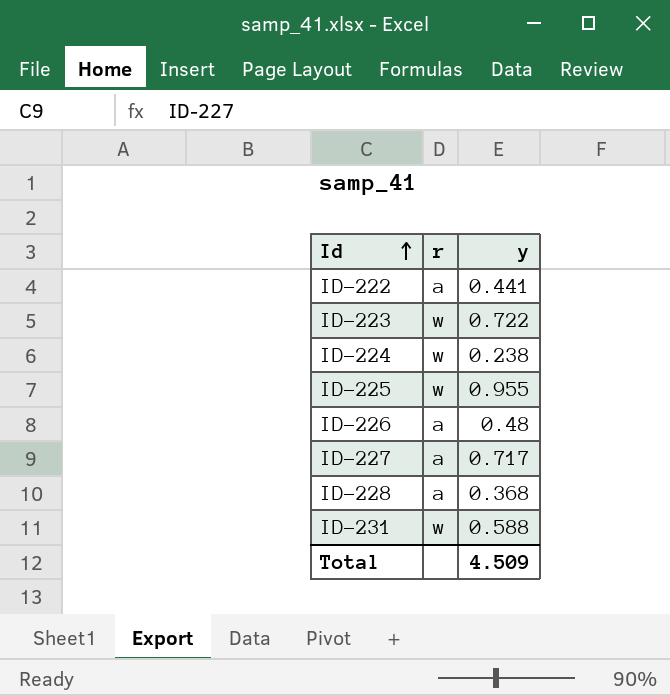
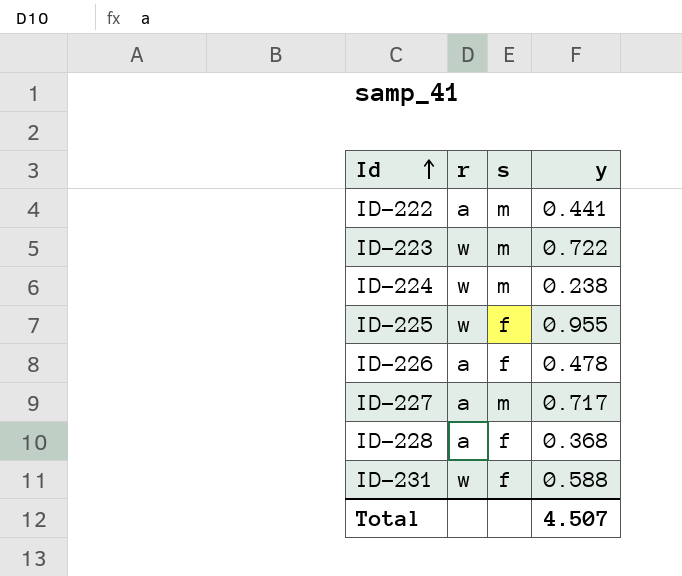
column s | position: none -> 3
ID-226 | y: 0.48 -> 0.478
Total | y: 4.509 -> 4.507

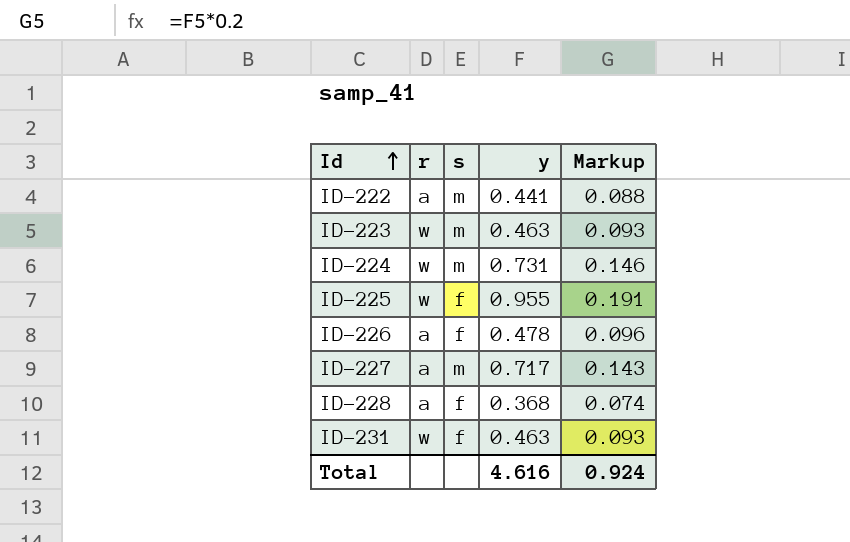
column Markup | formula: none -> [y] * 0.2
ID-223 | y: 0.722 -> 0.463
ID-224 | y: 0.238 -> 0.731
ID-231 | y: 0.588 -> 0.463
Total | y: 4.507 -> 4.616

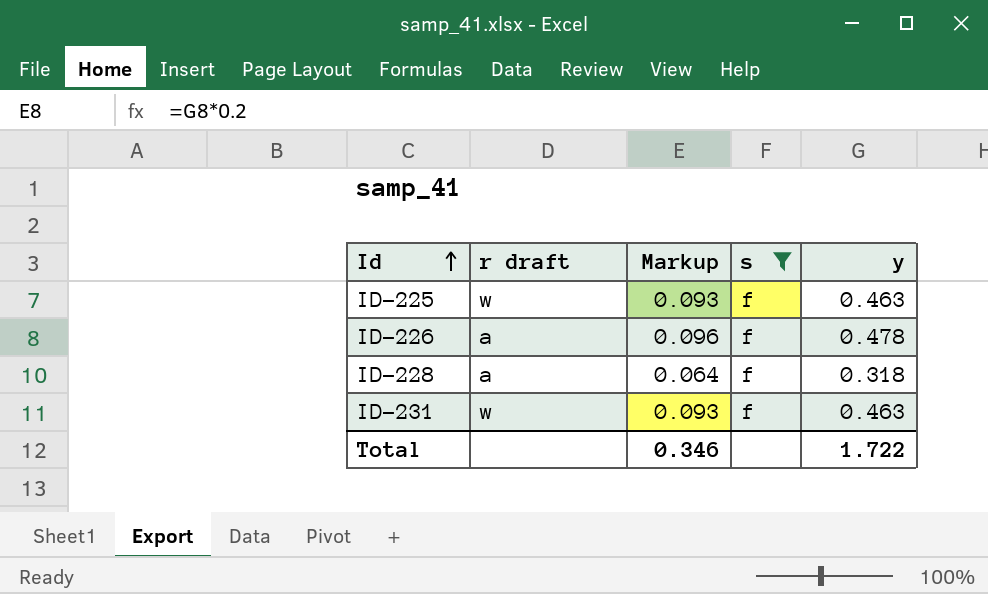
filter: none -> s = f
column name: r -> r draft
column Markup | position: 5 -> 3
ID-225 | Markup: 0.191 -> 0.093
ID-225 | y: 0.955 -> 0.463
ID-228 | Markup: 0.074 -> 0.064
ID-228 | y: 0.368 -> 0.318
Total | Markup: 0.924 -> 0.346
Total | y: 4.616 -> 1.722

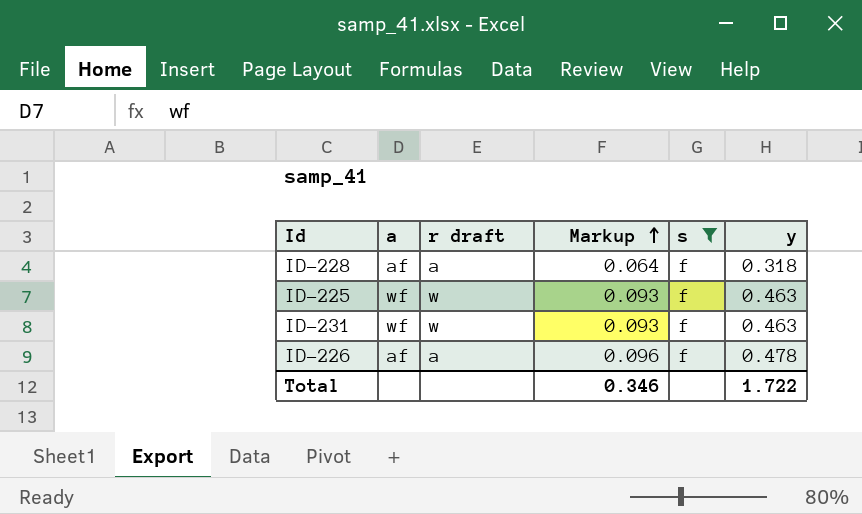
row order: Id ascending -> Markup ascending
column a | position: none -> 2

